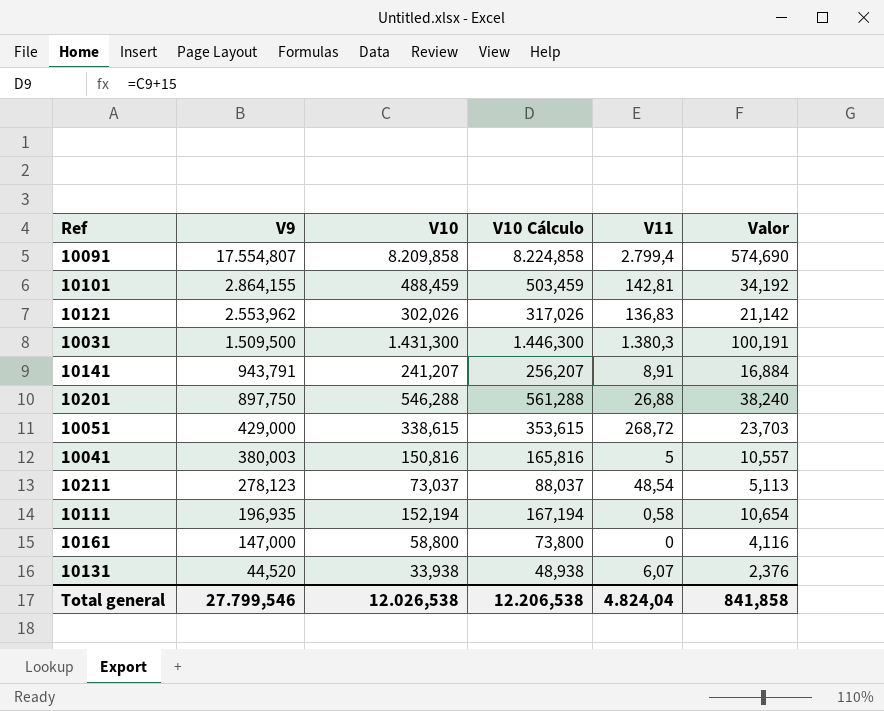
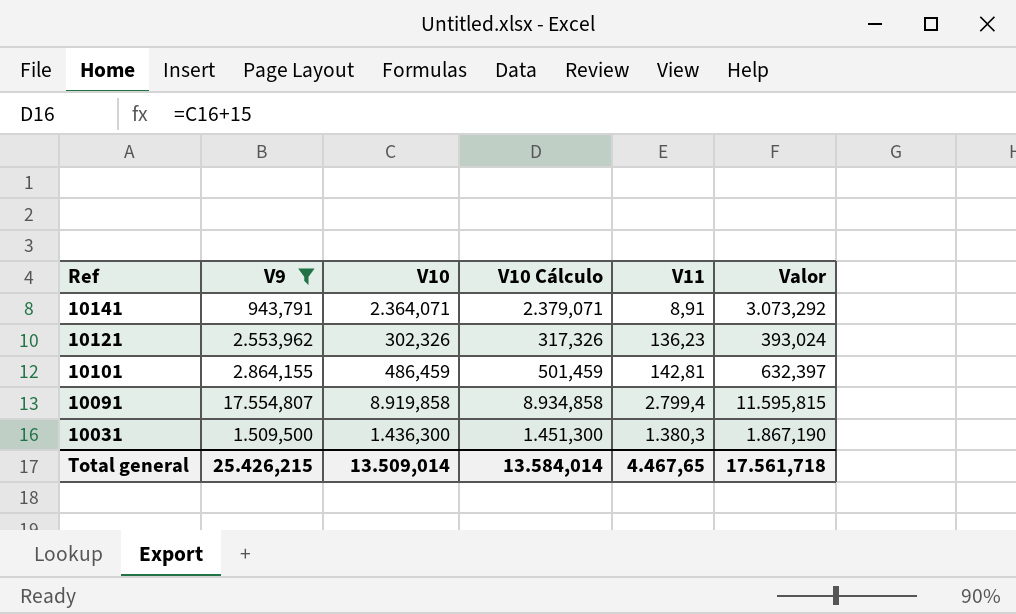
filter: none -> V9 >= 943,791
row order: V9 descending -> Ref descending
column Valor | formula: [V10] * 0,07 -> [V10] * 1,3
10141 | V10: 241,207 -> 2.364,071
10141 | V10 Cálculo: 256,207 -> 2.379,071
10121 | V10: 302,026 -> 302,326
10121 | V10 Cálculo: 317,026 -> 317,326
10121 | V11: 136,83 -> 136,23
10101 | V10: 488,459 -> 486,459
10101 | V10 Cálculo: 503,459 -> 501,459
10091 | V10: 8.209,858 -> 8.919,858
10091 | V10 Cálculo: 8.224,858 -> 8.934,858
10031 | V10: 1.431,300 -> 1.436,300
10031 | V10 Cálculo: 1.446,300 -> 1.451,300
Total general | V9: 27.799,546 -> 25.426,215
Total general | V10: 12.026,538 -> 13.509,014
Total general | V10 Cálculo: 12.206,538 -> 13.584,014
Total general | V11: 4.824,04 -> 4.467,65
Total general | Valor: 841,858 -> 17.561,718

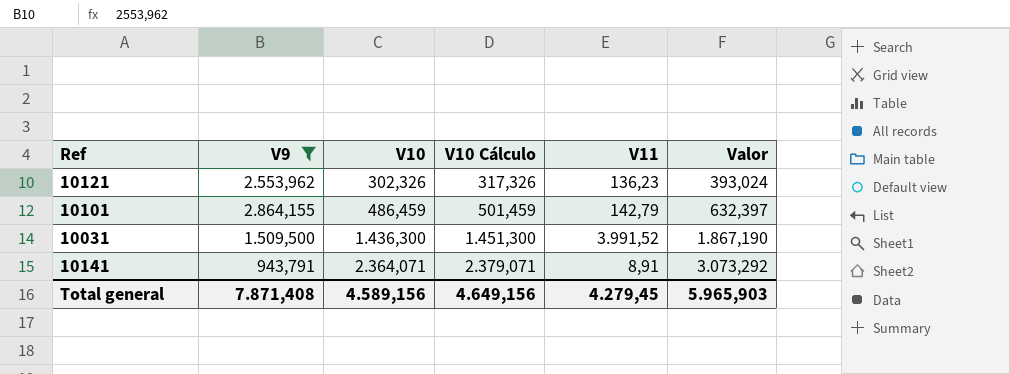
row order: Ref descending -> V10 ascending
row 10091: 17.554,807 | 8.919,858 | 8.934,858 | 2.799,4 | 11.595,815 -> none
10101 | V11: 142,81 -> 142,79
10031 | V11: 1.380,3 -> 3.991,52
Total general | V9: 25.426,215 -> 7.871,408
Total general | V10: 13.509,014 -> 4.589,156
Total general | V10 Cálculo: 13.584,014 -> 4.649,156
Total general | V11: 4.467,65 -> 4.279,45
Total general | Valor: 17.561,718 -> 5.965,903

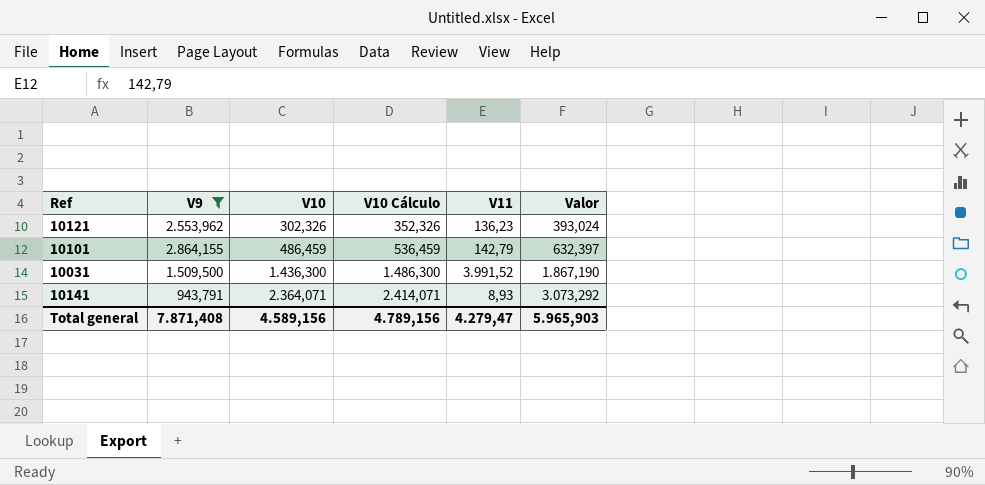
column V10 Cálculo | formula: [V10] + 15 -> [V10] + 50
10141 | V11: 8,91 -> 8,93
Total general | V10 Cálculo: 4.649,156 -> 4.789,156
Total general | V11: 4.279,45 -> 4.279,47

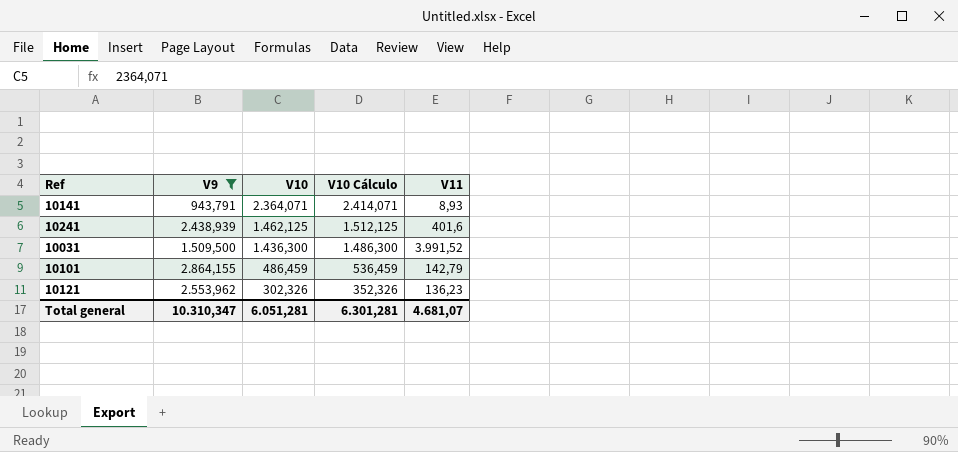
row order: V10 ascending -> V10 descending
column Valor | formula: [V10] * 1,3 -> none
row 10241: none -> 2.438,939 | 1.462,125 | 1.512,125 | 401,6
Total general | V9: 7.871,408 -> 10.310,347
Total general | V10: 4.589,156 -> 6.051,281
Total general | V10 Cálculo: 4.789,156 -> 6.301,281
Total general | V11: 4.279,47 -> 4.681,07

